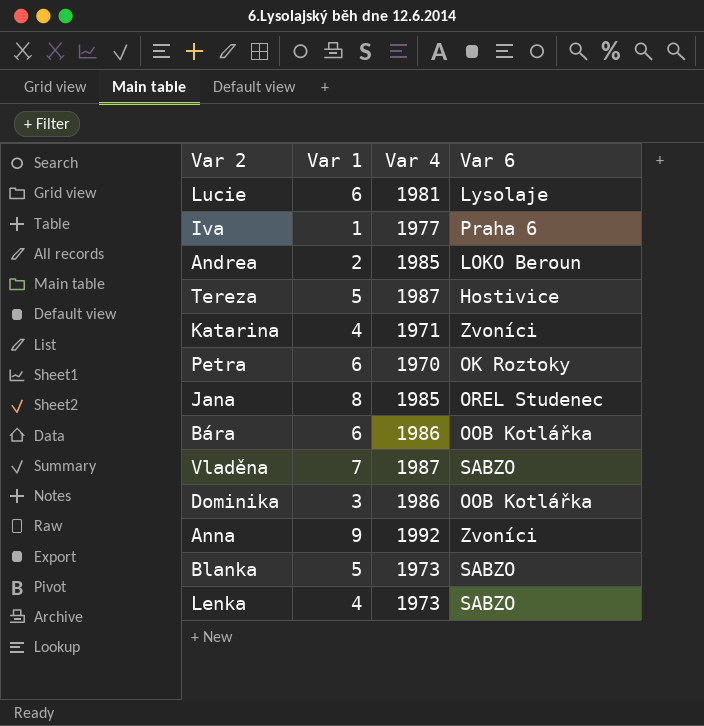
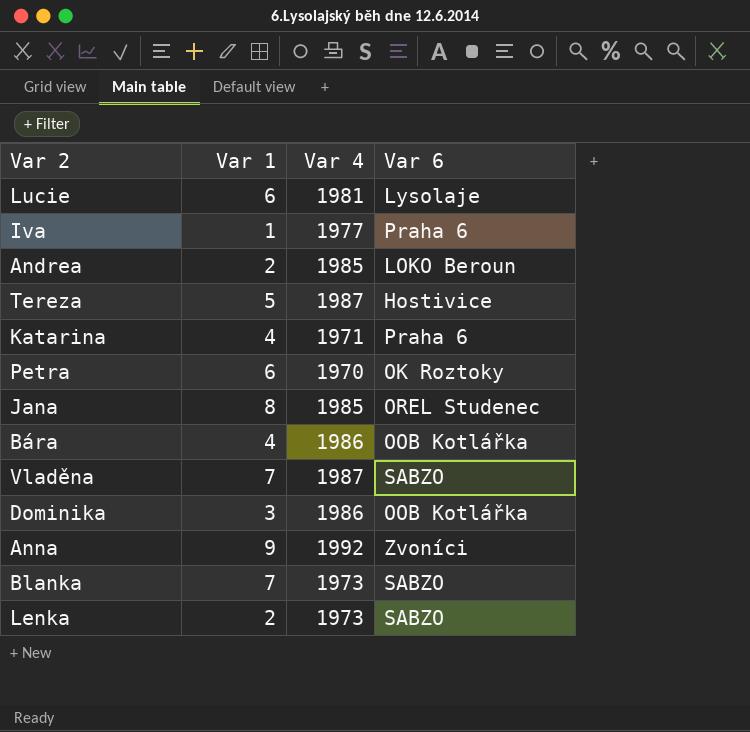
Katarina | Var 6: Zvoníci -> Praha 6
Bára | Var 1: 6 -> 4
Blanka | Var 1: 5 -> 7
Lenka | Var 1: 4 -> 2

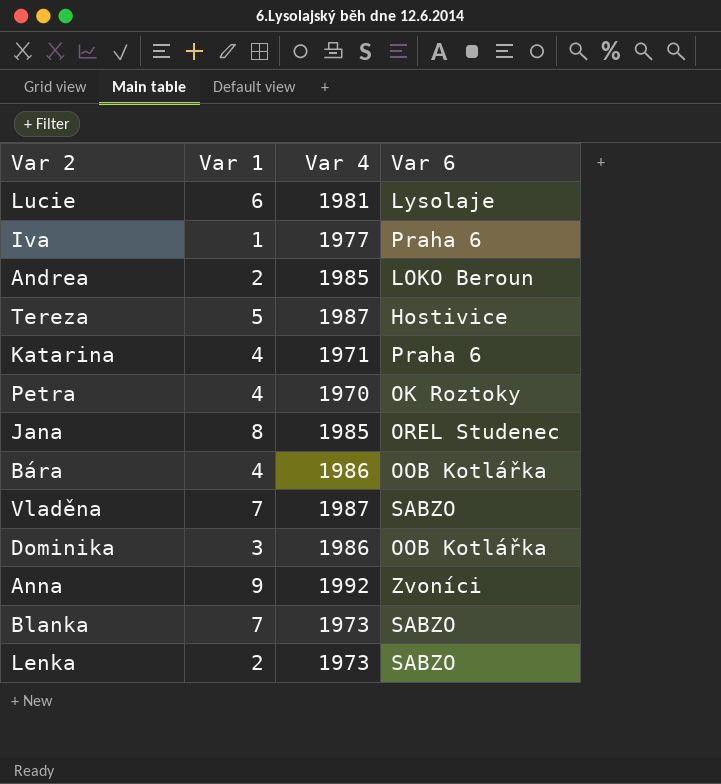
Petra | Var 1: 6 -> 4

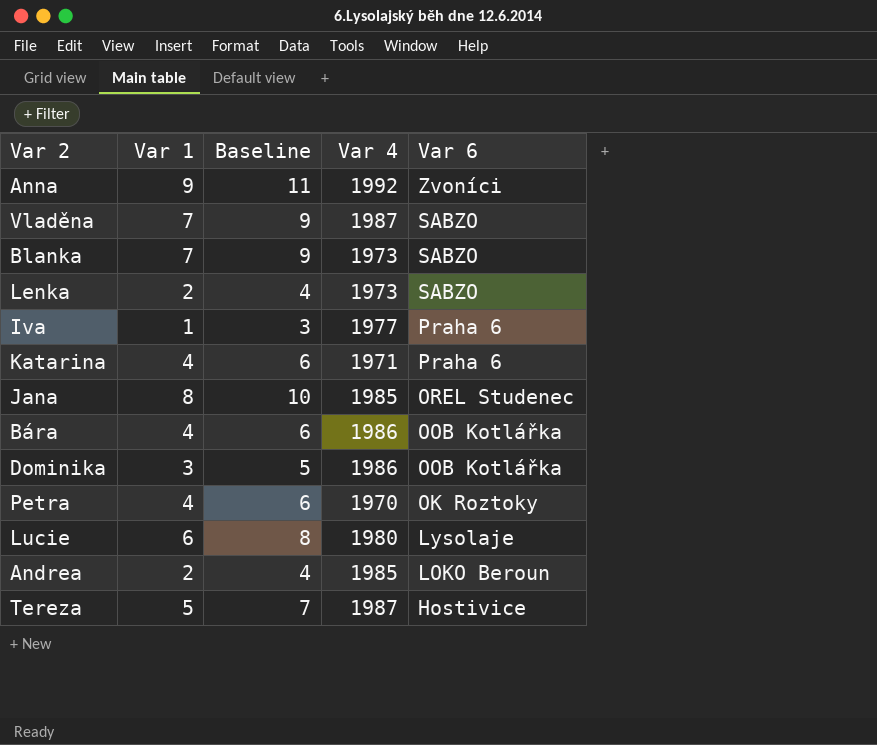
row order: none -> Var 6 descending
column Baseline | formula: none -> [Var 1] + 2
Lucie | Var 4: 1981 -> 1980

